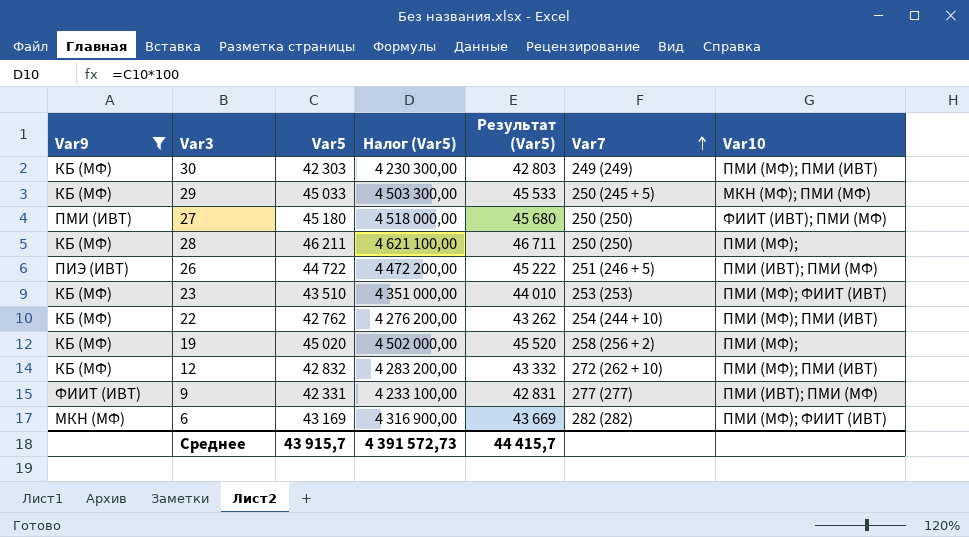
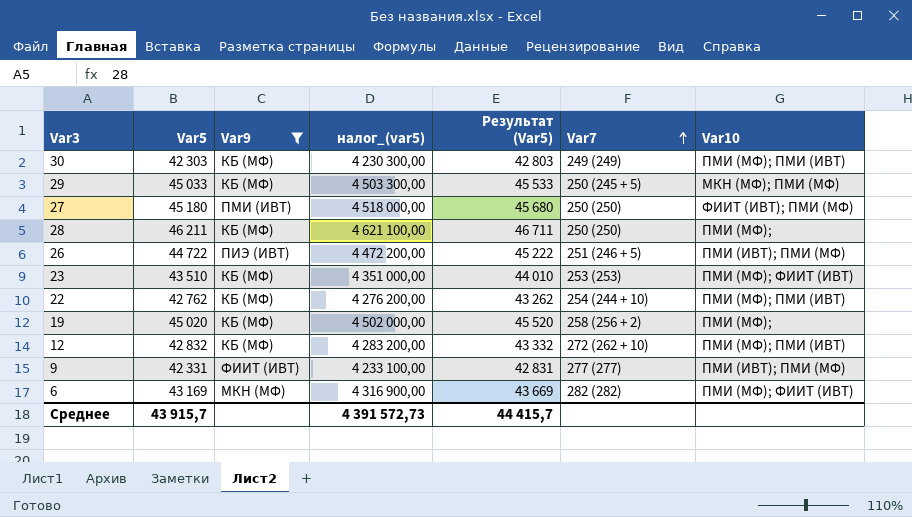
column Var9 | position: 1 -> 3
column name: Налог (Var5) -> налог_(var5)

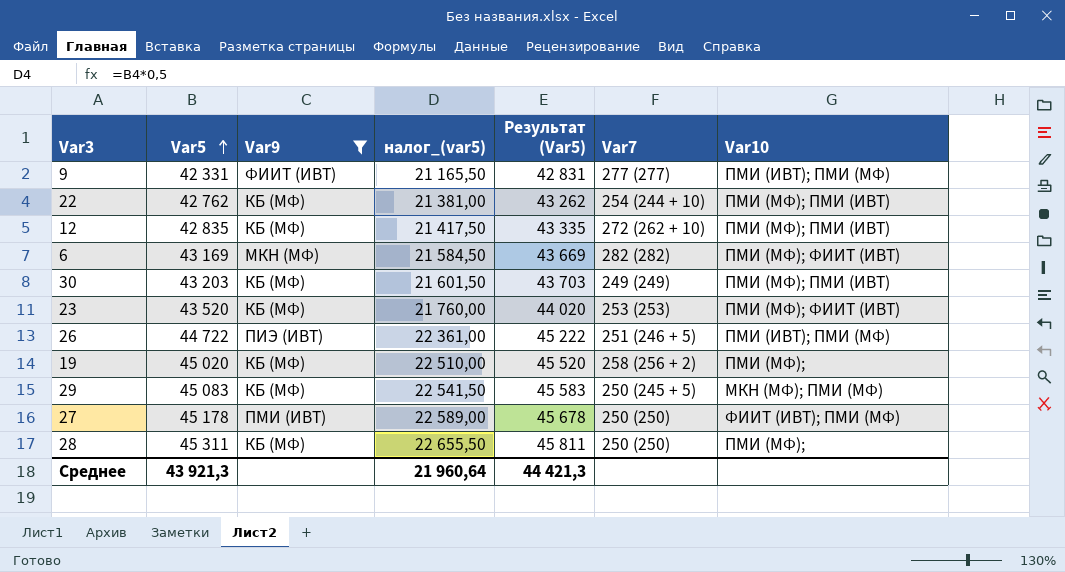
row order: Var7 ascending -> Var5 ascending
column налог_(var5) | formula: [Var5] * 100 -> [Var5] * 0,5
12 | Var5: 42 832 -> 42 835
12 | Результат (Var5): 43 332 -> 43 335
30 | Var5: 42 303 -> 43 203
30 | Результат (Var5): 42 803 -> 43 703
23 | Var5: 43 510 -> 43 520
23 | Результат (Var5): 44 010 -> 44 020
29 | Var5: 45 033 -> 45 083
29 | Результат (Var5): 45 533 -> 45 583
27 | Var5: 45 180 -> 45 178
27 | Результат (Var5): 45 680 -> 45 678
28 | Var5: 46 211 -> 45 311
28 | Результат (Var5): 46 711 -> 45 811
Среднее | Var5: 43 915,7 -> 43 921,3
Среднее | налог_(var5): 4 391 572,73 -> 21 960,64
Среднее | Результат (Var5): 44 415,7 -> 44 421,3

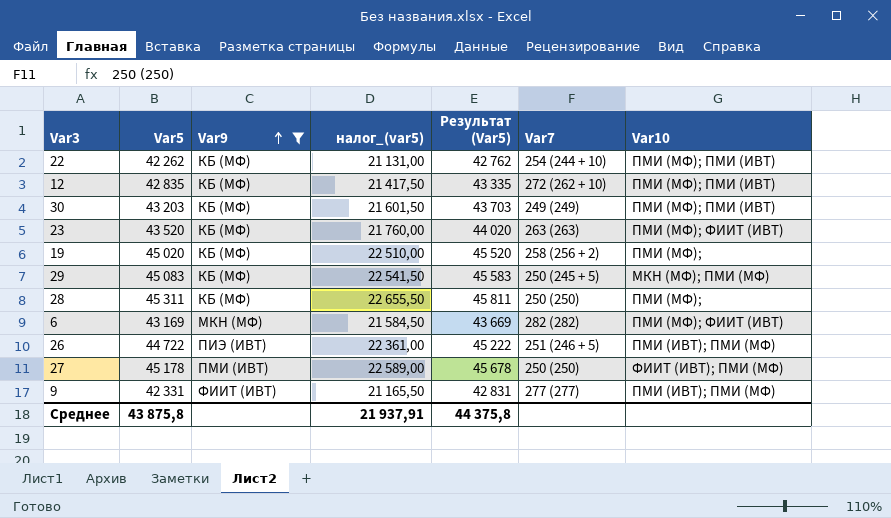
row order: Var5 ascending -> Var9 ascending
22 | Var5: 42 762 -> 42 262
22 | налог_(var5): 21 381,00 -> 21 131,00
22 | Результат (Var5): 43 262 -> 42 762
23 | Var7: 253 (253) -> 263 (263)
Среднее | Var5: 43 921,3 -> 43 875,8
Среднее | налог_(var5): 21 960,64 -> 21 937,91
Среднее | Результат (Var5): 44 421,3 -> 44 375,8

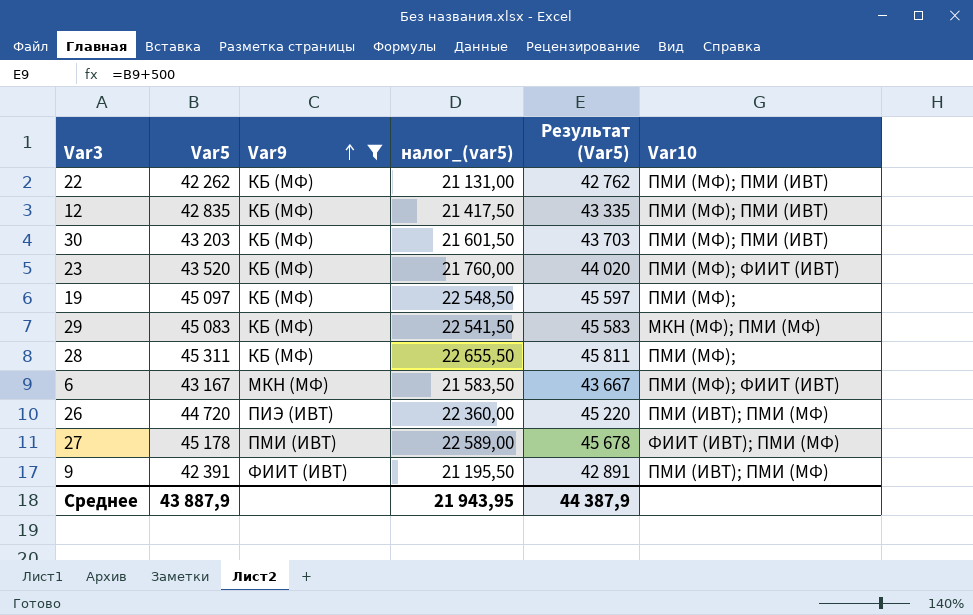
column Var7 | position: 6 -> none
19 | Var5: 45 020 -> 45 097
19 | налог_(var5): 22 510,00 -> 22 548,50
19 | Результат (Var5): 45 520 -> 45 597
6 | Var5: 43 169 -> 43 167
6 | налог_(var5): 21 584,50 -> 21 583,50
6 | Результат (Var5): 43 669 -> 43 667
26 | Var5: 44 722 -> 44 720
26 | налог_(var5): 22 361,00 -> 22 360,00
26 | Результат (Var5): 45 222 -> 45 220
9 | Var5: 42 331 -> 42 391
9 | налог_(var5): 21 165,50 -> 21 195,50
9 | Результат (Var5): 42 831 -> 42 891
Среднее | Var5: 43 875,8 -> 43 887,9
Среднее | налог_(var5): 21 937,91 -> 21 943,95
Среднее | Результат (Var5): 44 375,8 -> 44 387,9

